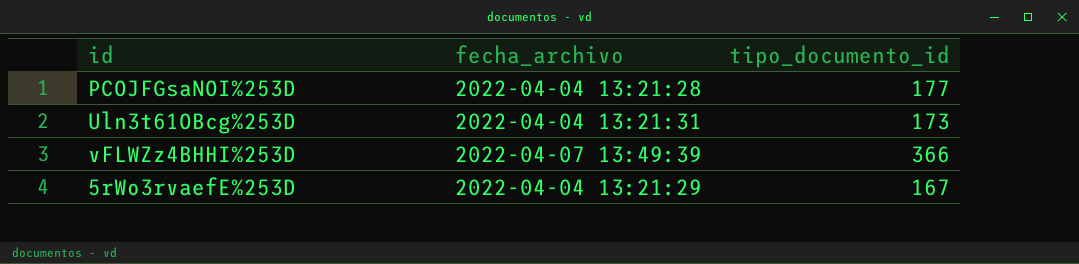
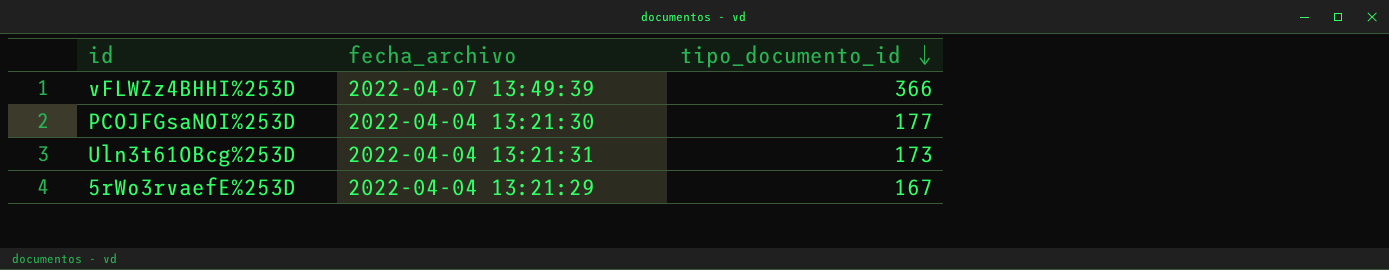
row order: none -> tipo_documento_id descending
PCOJFGsaNOI%253D | fecha_archivo: 2022-04-04 13:21:28 -> 2022-04-04 13:21:30

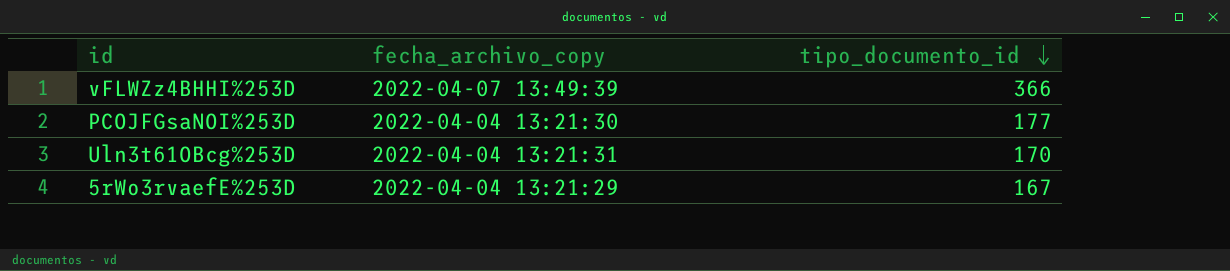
column name: fecha_archivo -> fecha_archivo_copy
Uln3t61OBcg%253D | tipo_documento_id: 173 -> 170

